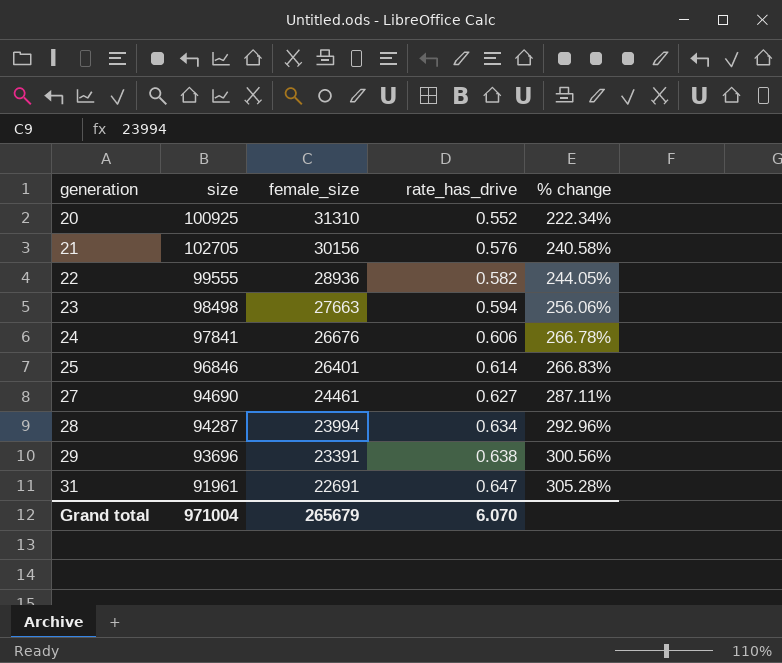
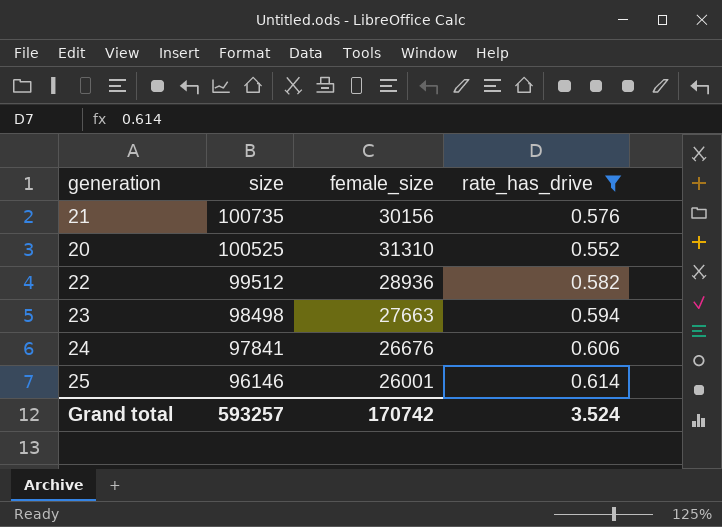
filter: none -> rate_has_drive <= 0.614
row order: generation ascending -> size descending
column % change | formula: ([size] - [female_size]) / [female_size] -> none
21 | size: 102705 -> 100735
20 | size: 100925 -> 100525
22 | size: 99555 -> 99512
25 | size: 96846 -> 96146
25 | female_size: 26401 -> 26001
Grand total | size: 971004 -> 593257
Grand total | female_size: 265679 -> 170742
Grand total | rate_has_drive: 6.070 -> 3.524

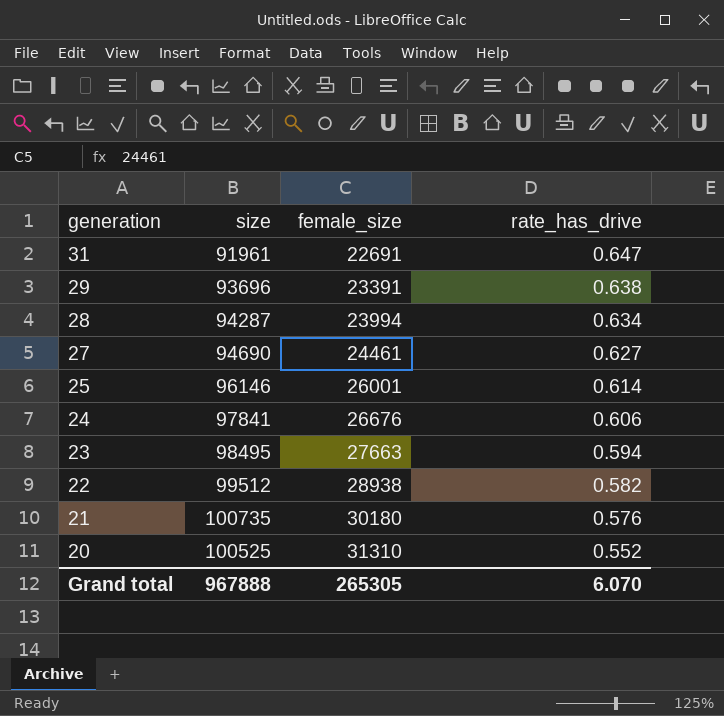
filter: rate_has_drive <= 0.614 -> none
row order: size descending -> generation descending
23 | size: 98498 -> 98495
22 | female_size: 28936 -> 28938
21 | female_size: 30156 -> 30180
Grand total | size: 593257 -> 967888
Grand total | female_size: 170742 -> 265305
Grand total | rate_has_drive: 3.524 -> 6.070

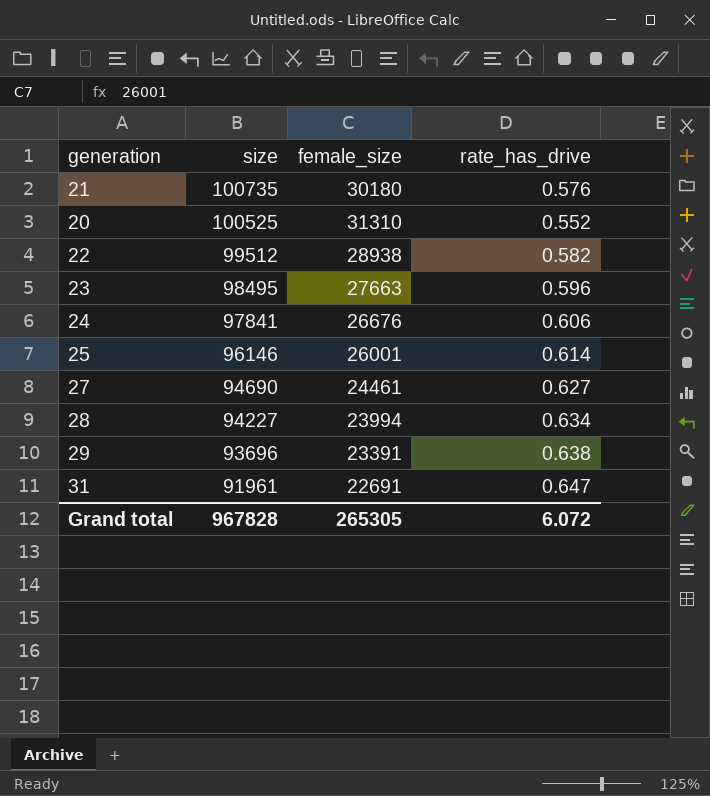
row order: generation descending -> size descending
23 | rate_has_drive: 0.594 -> 0.596
28 | size: 94287 -> 94227
Grand total | size: 967888 -> 967828
Grand total | rate_has_drive: 6.070 -> 6.072

